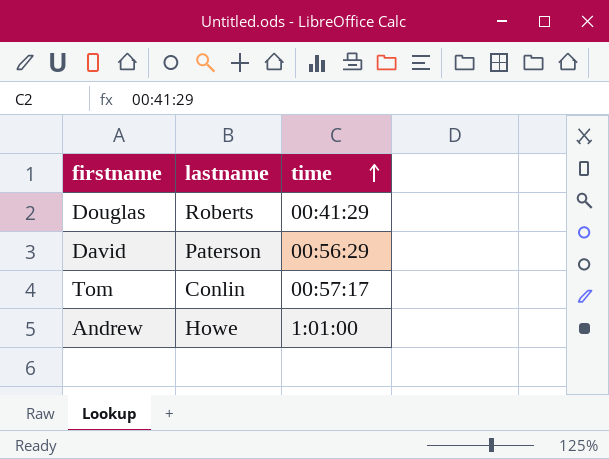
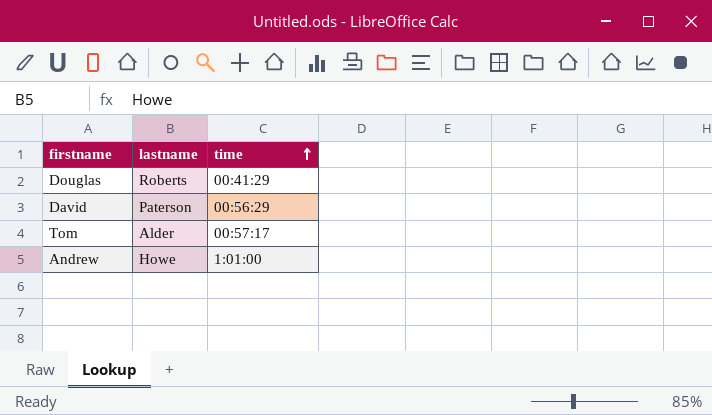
Tom | lastname: Conlin -> Alder

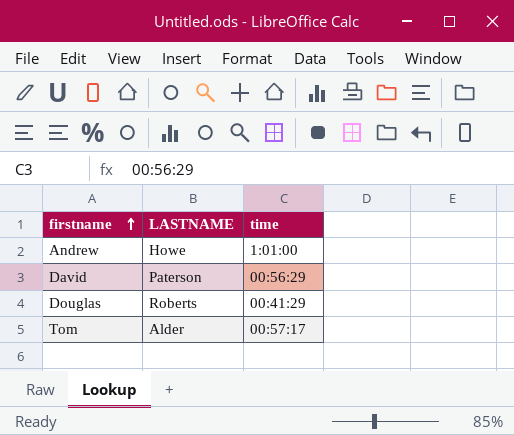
row order: time ascending -> firstname ascending
column name: lastname -> LASTNAME

